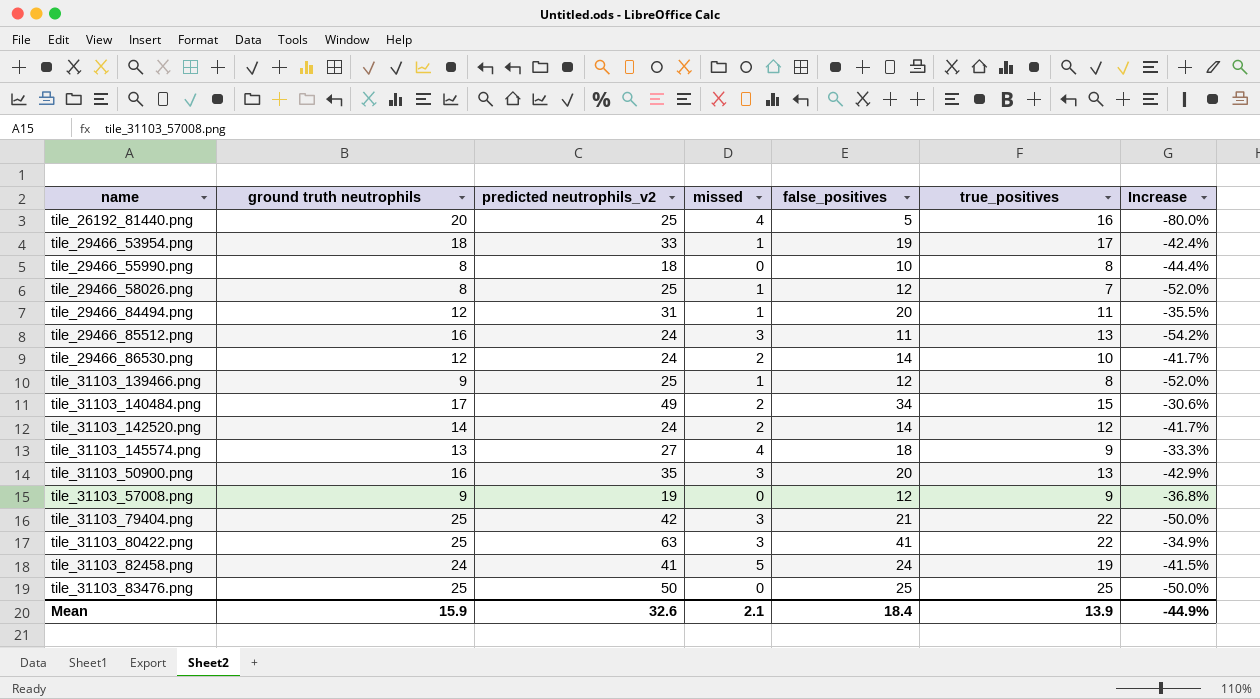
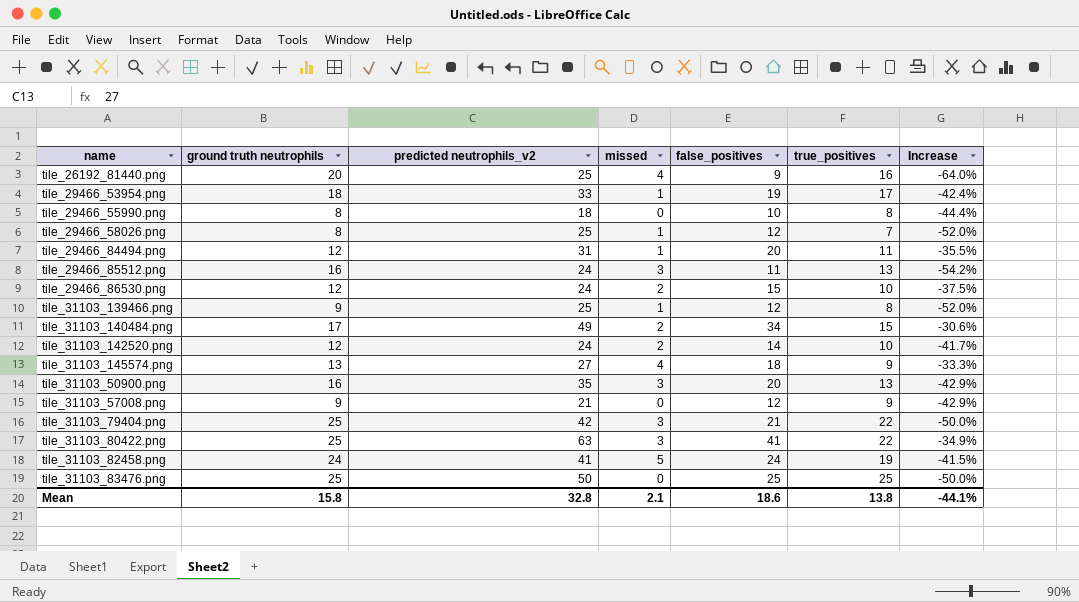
tile_26192_81440.png | false_positives: 5 -> 9
tile_26192_81440.png | Increase: -80.0% -> -64.0%
tile_29466_86530.png | false_positives: 14 -> 15
tile_29466_86530.png | Increase: -41.7% -> -37.5%
tile_31103_142520.png | ground truth neutrophils: 14 -> 12
tile_31103_142520.png | true_positives: 12 -> 10
tile_31103_57008.png | predicted neutrophils_v2: 19 -> 21
tile_31103_57008.png | Increase: -36.8% -> -42.9%
Mean | ground truth neutrophils: 15.9 -> 15.8
Mean | predicted neutrophils_v2: 32.6 -> 32.8
Mean | false_positives: 18.4 -> 18.6
Mean | true_positives: 13.9 -> 13.8
Mean | Increase: -44.9% -> -44.1%

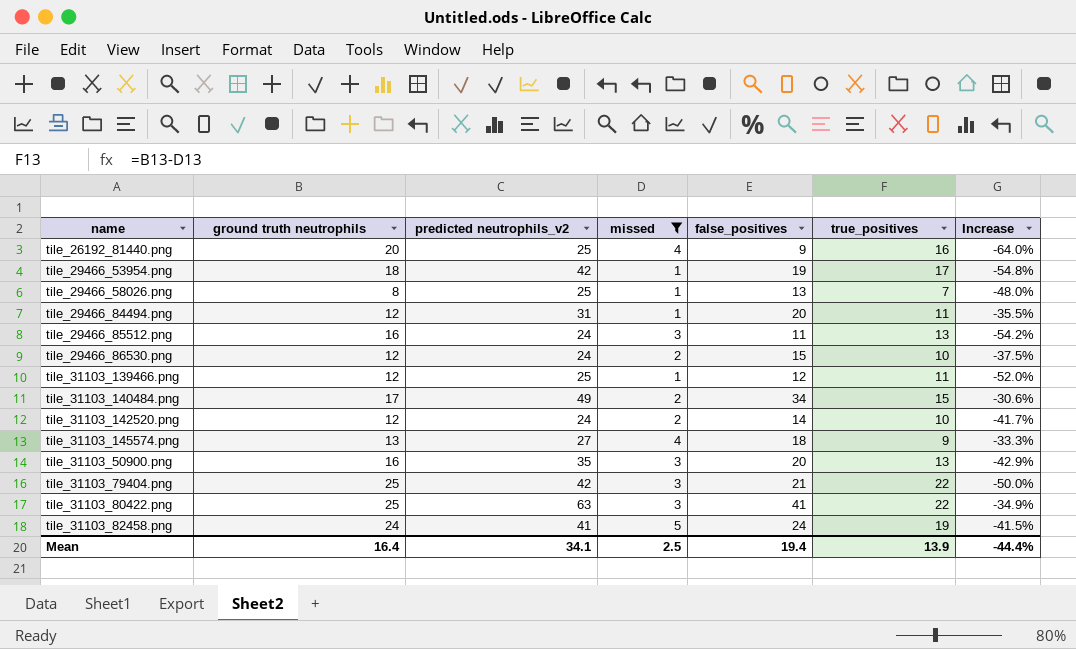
filter: none -> missed != 0
tile_29466_53954.png | predicted neutrophils_v2: 33 -> 42
tile_29466_53954.png | Increase: -42.4% -> -54.8%
tile_29466_58026.png | false_positives: 12 -> 13
tile_29466_58026.png | Increase: -52.0% -> -48.0%
tile_31103_139466.png | ground truth neutrophils: 9 -> 12
tile_31103_139466.png | true_positives: 8 -> 11
Mean | ground truth neutrophils: 15.8 -> 16.4
Mean | predicted neutrophils_v2: 32.8 -> 34.1
Mean | missed: 2.1 -> 2.5
Mean | false_positives: 18.6 -> 19.4
Mean | true_positives: 13.8 -> 13.9
Mean | Increase: -44.1% -> -44.4%

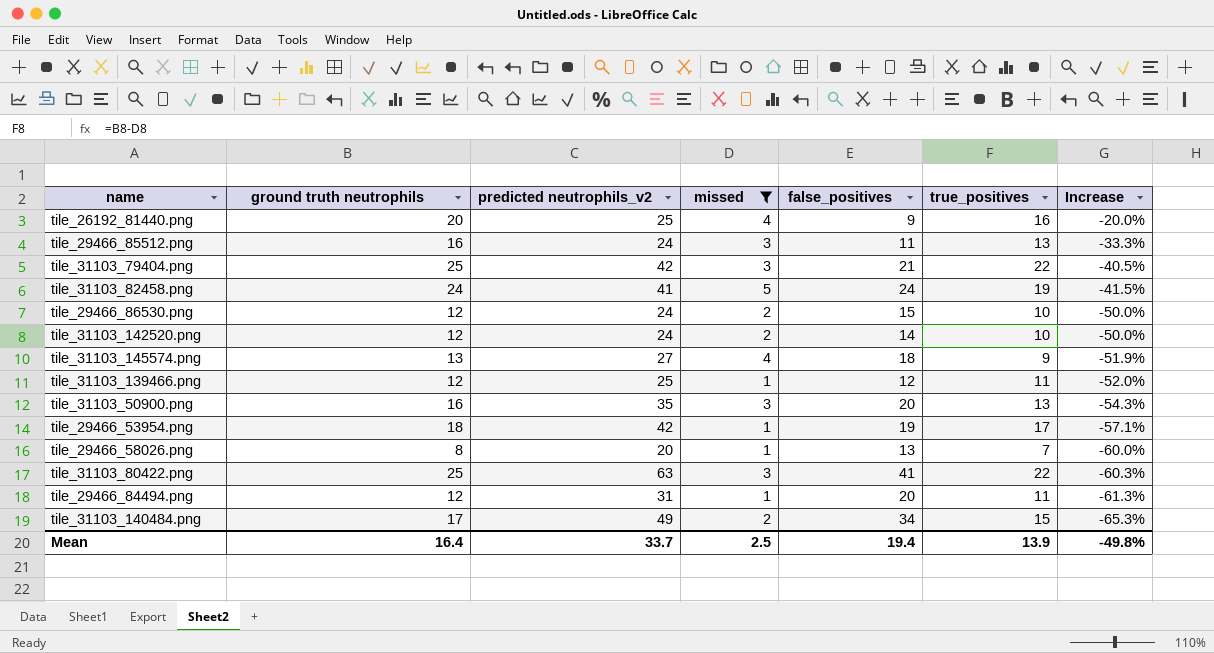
row order: none -> Increase descending
column Increase | formula: ([false_positives] - [predicted neutrophils_v2]) / [predicted neutrophils_v2] -> ([ground truth neutrophils] - [predicted neutrophils_v2]) / [predicted neutrophils_v2]
tile_29466_58026.png | predicted neutrophils_v2: 25 -> 20
Mean | predicted neutrophils_v2: 34.1 -> 33.7
Mean | Increase: -44.4% -> -49.8%

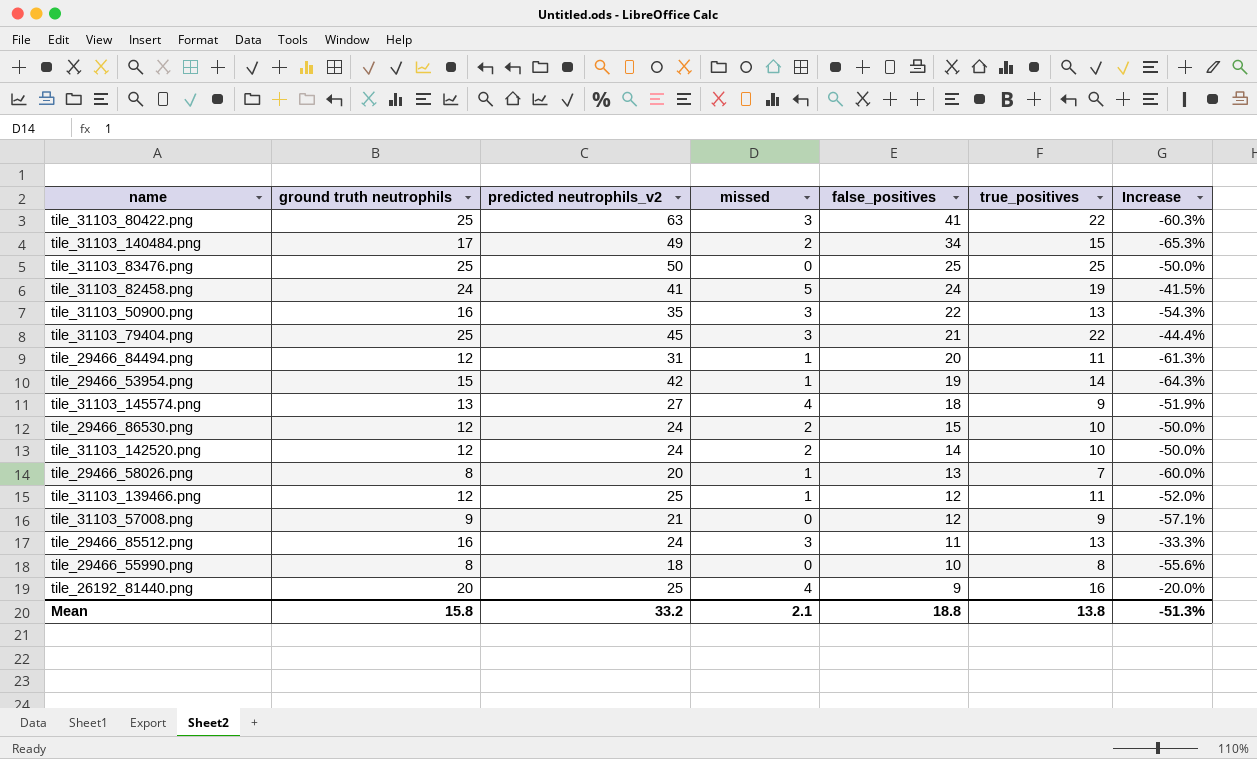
filter: missed != 0 -> none
row order: Increase descending -> false_positives descending
tile_31103_50900.png | false_positives: 20 -> 22
tile_31103_79404.png | predicted neutrophils_v2: 42 -> 45
tile_31103_79404.png | Increase: -40.5% -> -44.4%
tile_29466_53954.png | ground truth neutrophils: 18 -> 15
tile_29466_53954.png | true_positives: 17 -> 14
tile_29466_53954.png | Increase: -57.1% -> -64.3%
Mean | ground truth neutrophils: 16.4 -> 15.8
Mean | predicted neutrophils_v2: 33.7 -> 33.2
Mean | missed: 2.5 -> 2.1
Mean | false_positives: 19.4 -> 18.8
Mean | true_positives: 13.9 -> 13.8
Mean | Increase: -49.8% -> -51.3%

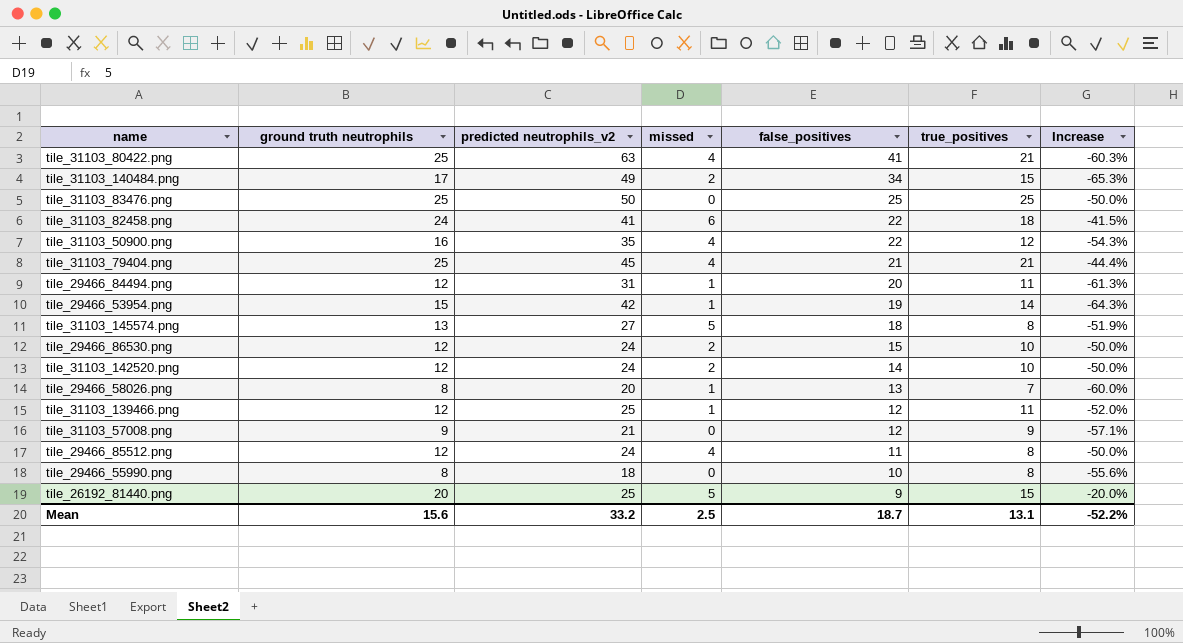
tile_31103_80422.png | missed: 3 -> 4
tile_31103_80422.png | true_positives: 22 -> 21
tile_31103_82458.png | missed: 5 -> 6
tile_31103_82458.png | false_positives: 24 -> 22
tile_31103_82458.png | true_positives: 19 -> 18
tile_31103_50900.png | missed: 3 -> 4
tile_31103_50900.png | true_positives: 13 -> 12
tile_31103_79404.png | missed: 3 -> 4
tile_31103_79404.png | true_positives: 22 -> 21
tile_31103_145574.png | missed: 4 -> 5
tile_31103_145574.png | true_positives: 9 -> 8
tile_29466_85512.png | ground truth neutrophils: 16 -> 12
tile_29466_85512.png | missed: 3 -> 4
tile_29466_85512.png | true_positives: 13 -> 8
tile_29466_85512.png | Increase: -33.3% -> -50.0%
tile_26192_81440.png | missed: 4 -> 5
tile_26192_81440.png | true_positives: 16 -> 15
Mean | ground truth neutrophils: 15.8 -> 15.6
Mean | missed: 2.1 -> 2.5
Mean | false_positives: 18.8 -> 18.7
Mean | true_positives: 13.8 -> 13.1
Mean | Increase: -51.3% -> -52.2%

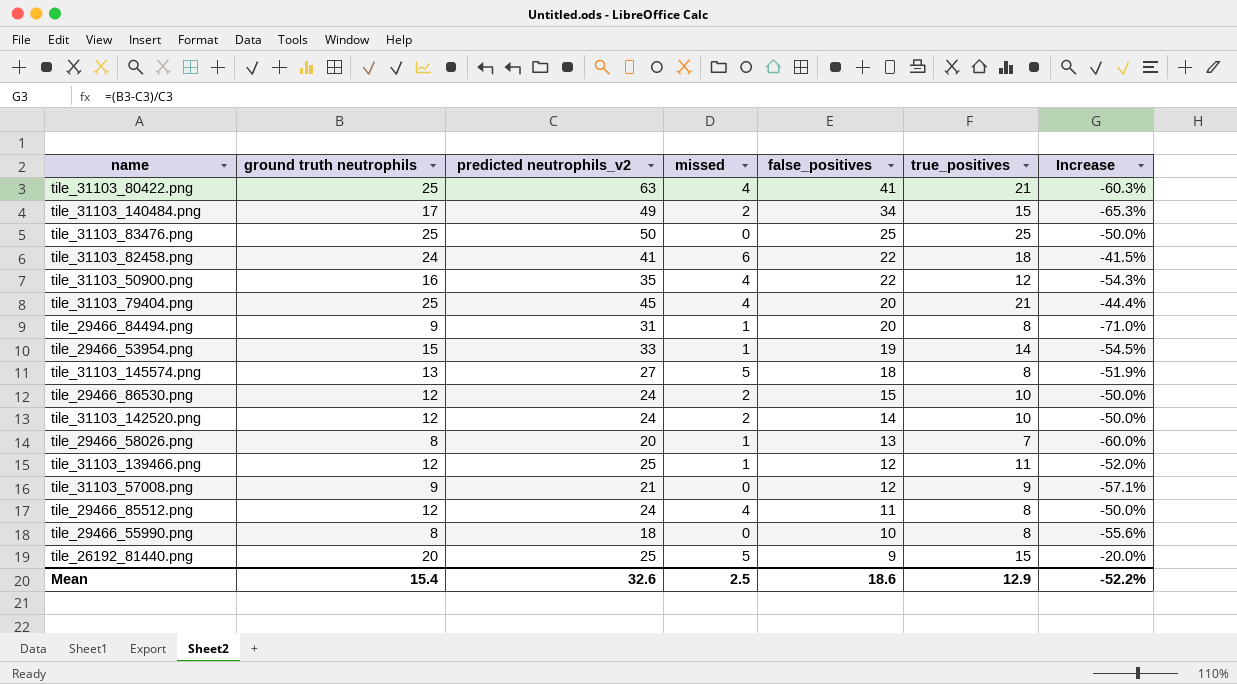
tile_31103_79404.png | false_positives: 21 -> 20
tile_29466_84494.png | ground truth neutrophils: 12 -> 9
tile_29466_84494.png | true_positives: 11 -> 8
tile_29466_84494.png | Increase: -61.3% -> -71.0%
tile_29466_53954.png | predicted neutrophils_v2: 42 -> 33
tile_29466_53954.png | Increase: -64.3% -> -54.5%
Mean | ground truth neutrophils: 15.6 -> 15.4
Mean | predicted neutrophils_v2: 33.2 -> 32.6
Mean | false_positives: 18.7 -> 18.6
Mean | true_positives: 13.1 -> 12.9

